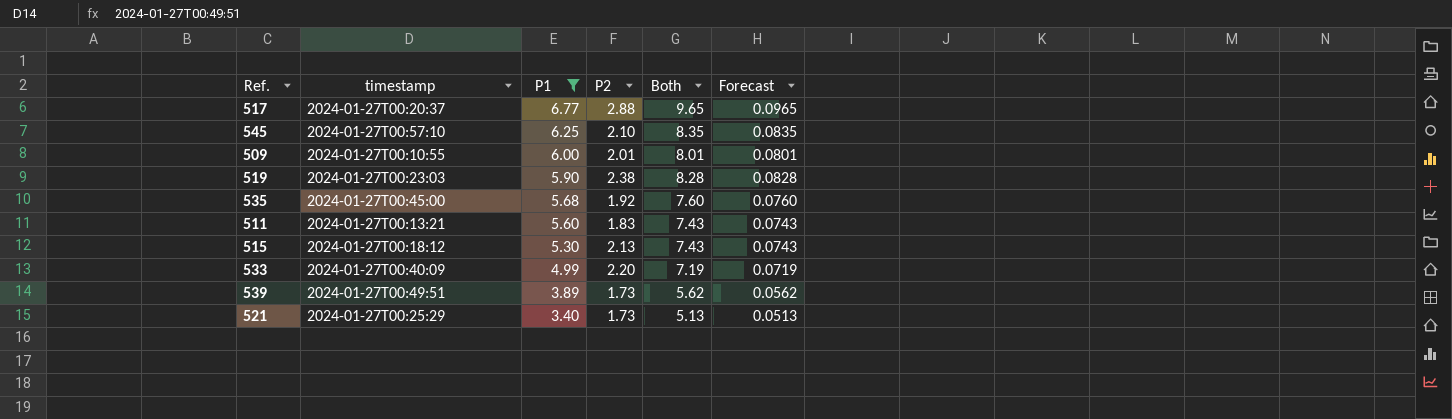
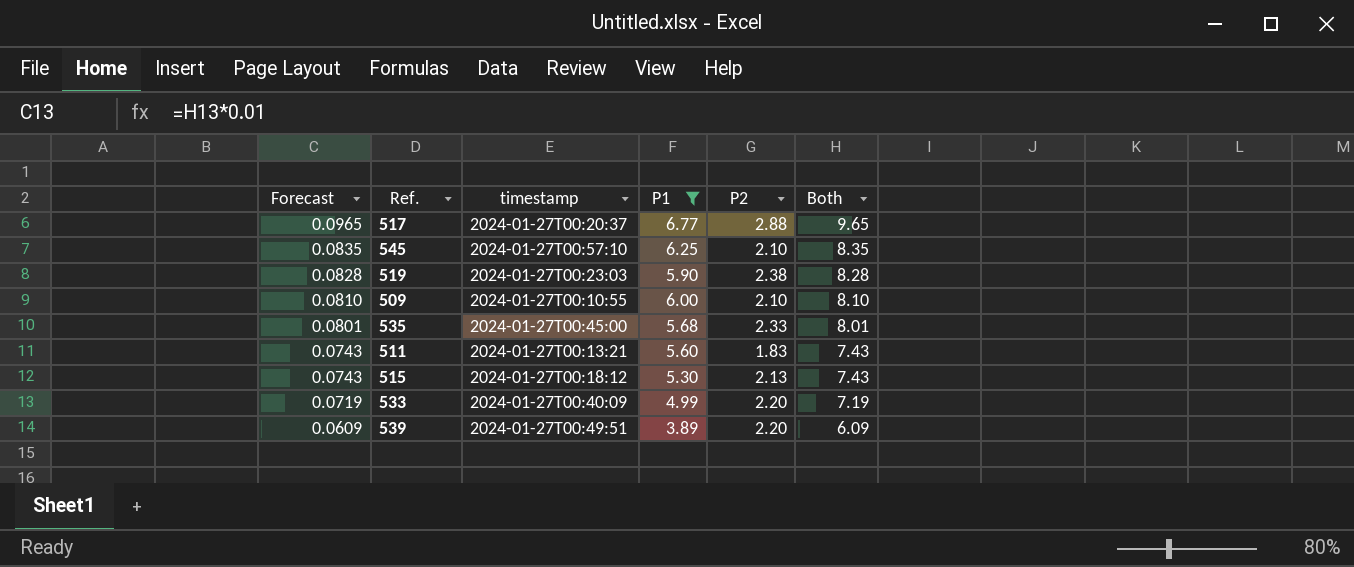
row order: P1 descending -> Forecast descending
column Forecast | position: 6 -> 1
row 521: 2024-01-27T00:25:29 | 3.40 | 1.73 | 5.13 | 0.0513 -> none
509 | Forecast: 0.0801 -> 0.0810
509 | P2: 2.01 -> 2.10
509 | Both: 8.01 -> 8.10
535 | Forecast: 0.0760 -> 0.0801
535 | P2: 1.92 -> 2.33
535 | Both: 7.60 -> 8.01
539 | Forecast: 0.0562 -> 0.0609
539 | P2: 1.73 -> 2.20
539 | Both: 5.62 -> 6.09

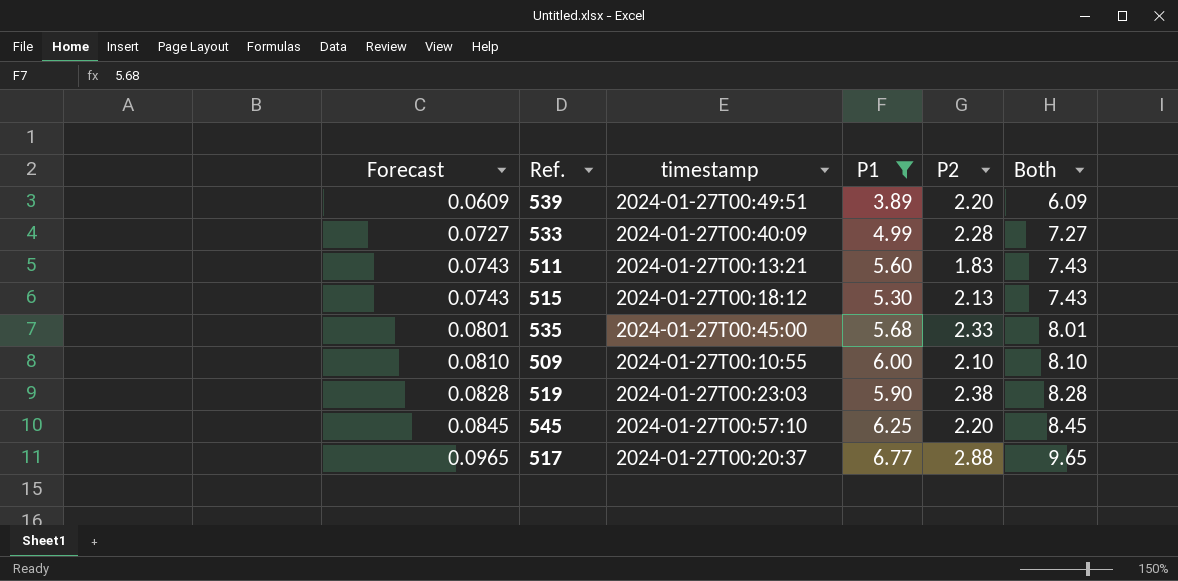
row order: Forecast descending -> Forecast ascending
533 | Forecast: 0.0719 -> 0.0727
533 | P2: 2.20 -> 2.28
533 | Both: 7.19 -> 7.27
545 | Forecast: 0.0835 -> 0.0845
545 | P2: 2.10 -> 2.20
545 | Both: 8.35 -> 8.45

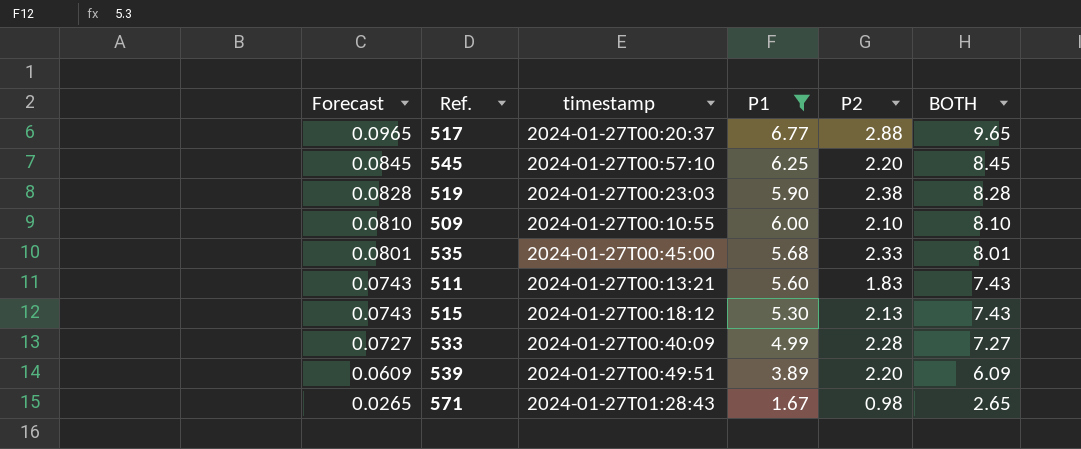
row order: Forecast ascending -> Forecast descending
column name: Both -> BOTH
row 571: none -> 0.0265 | 2024-01-27T01:28:43 | 1.67 | 0.98 | 2.65

